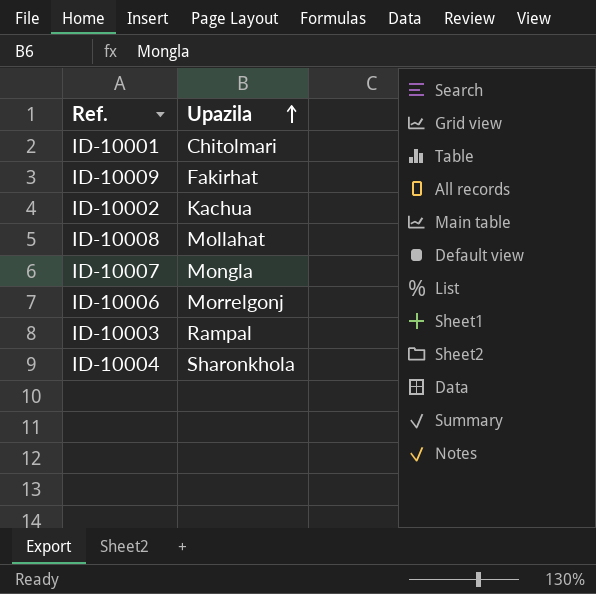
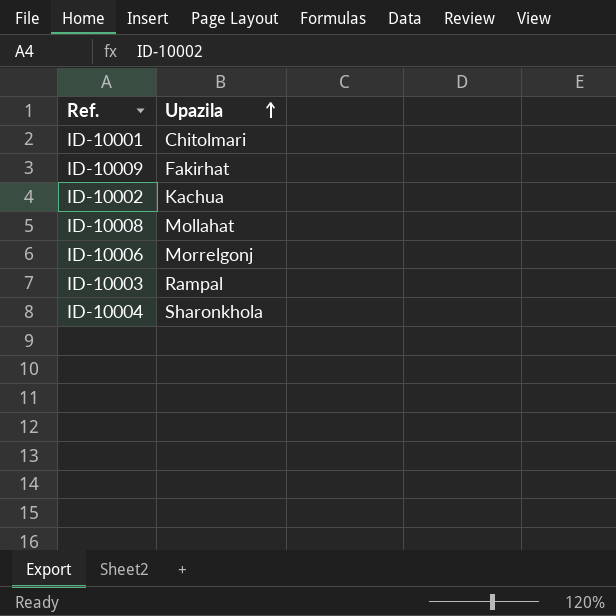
row ID-10007: Mongla -> none

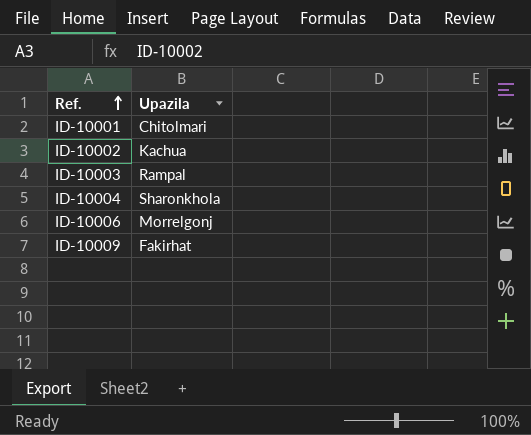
row order: Upazila ascending -> Ref. ascending
row ID-10008: Mollahat -> none

